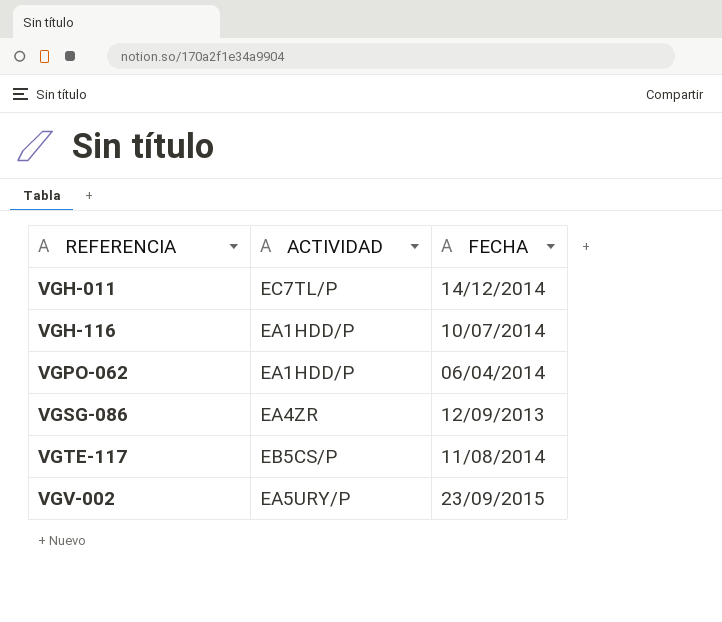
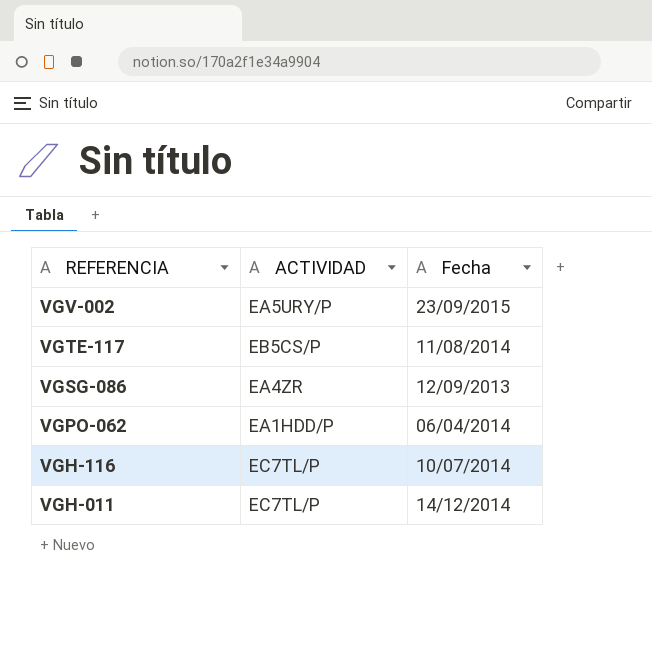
row order: REFERENCIA ascending -> REFERENCIA descending
column name: FECHA -> Fecha
VGH-116 | ACTIVIDAD: EA1HDD/P -> EC7TL/P

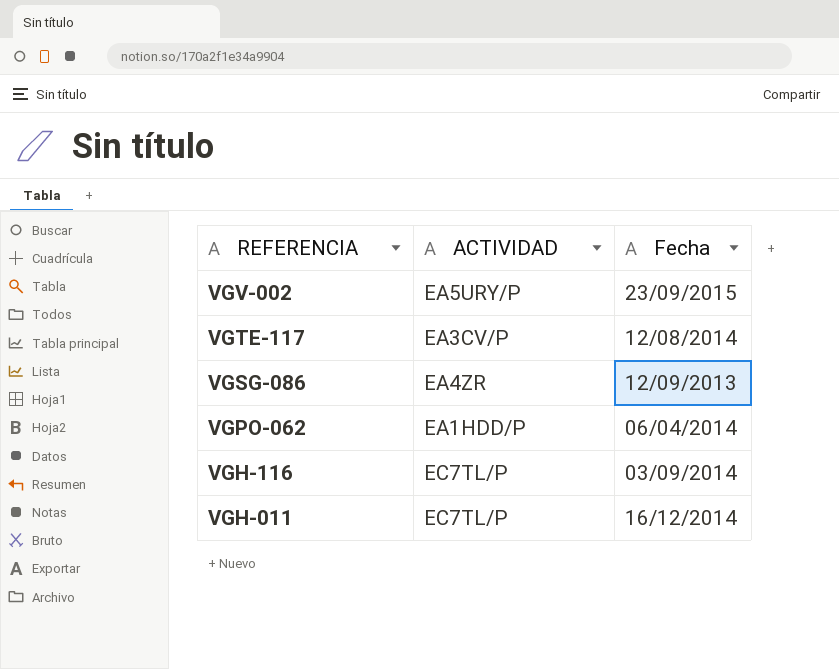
VGTE-117 | ACTIVIDAD: EB5CS/P -> EA3CV/P
VGTE-117 | Fecha: 11/08/2014 -> 12/08/2014
VGH-116 | Fecha: 10/07/2014 -> 03/09/2014
VGH-011 | Fecha: 14/12/2014 -> 16/12/2014

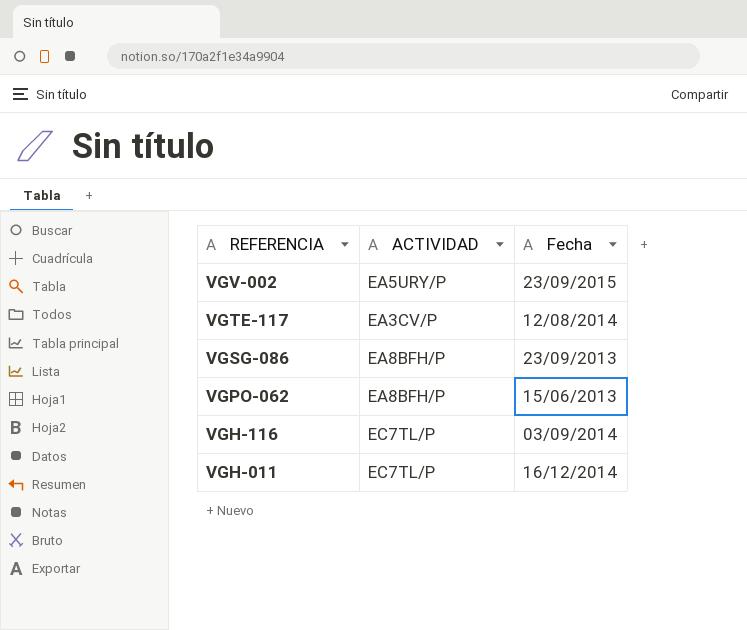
VGSG-086 | ACTIVIDAD: EA4ZR -> EA8BFH/P
VGSG-086 | Fecha: 12/09/2013 -> 23/09/2013
VGPO-062 | ACTIVIDAD: EA1HDD/P -> EA8BFH/P
VGPO-062 | Fecha: 06/04/2014 -> 15/06/2013

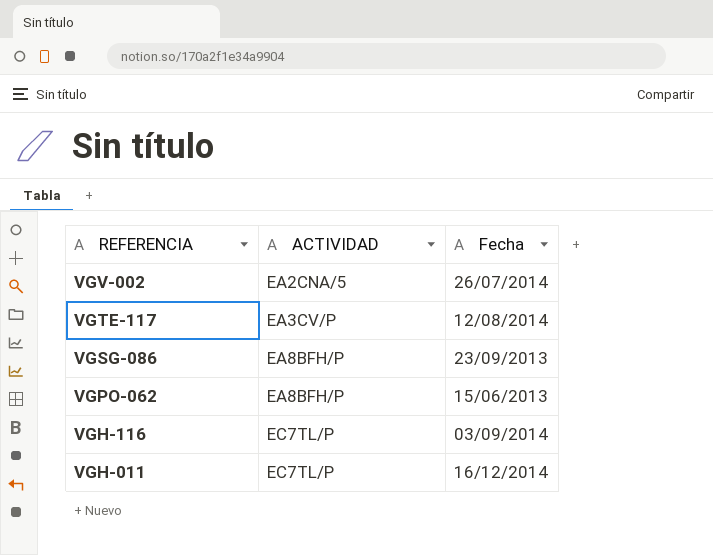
VGV-002 | ACTIVIDAD: EA5URY/P -> EA2CNA/5
VGV-002 | Fecha: 23/09/2015 -> 26/07/2014

